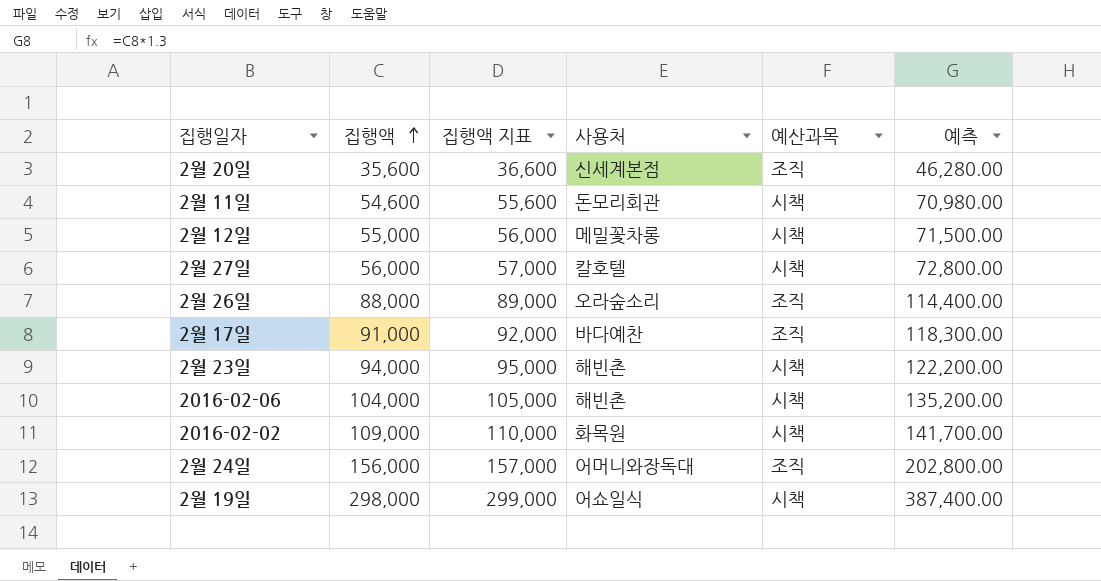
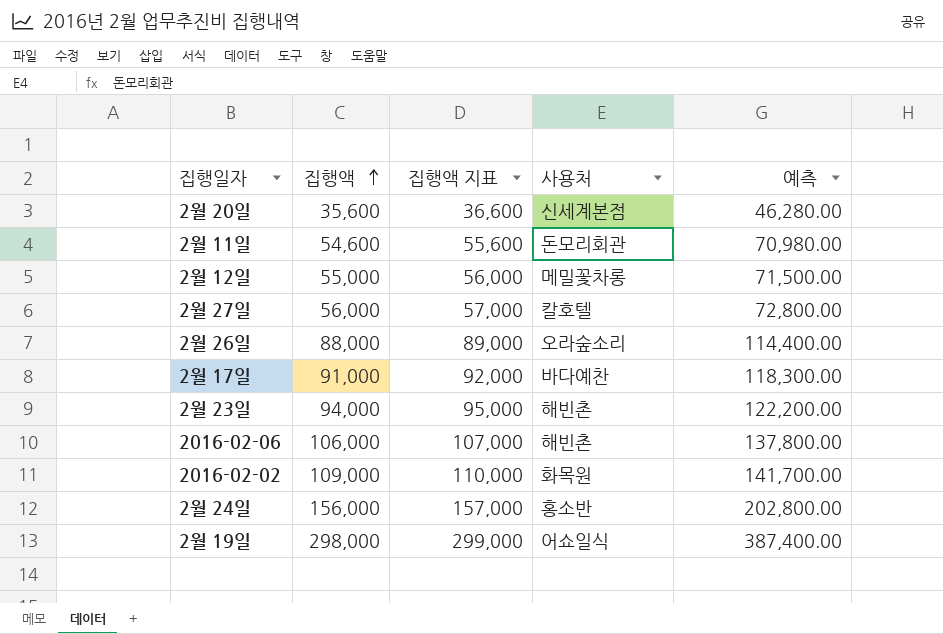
column 예산과목 | position: 5 -> none
2016-02-06 | 집행액: 104,000 -> 106,000
2016-02-06 | 집행액 지표: 105,000 -> 107,000
2016-02-06 | 예측: 135,200.00 -> 137,800.00
2월 24일 | 사용처: 어머니와장독대 -> 홍소반

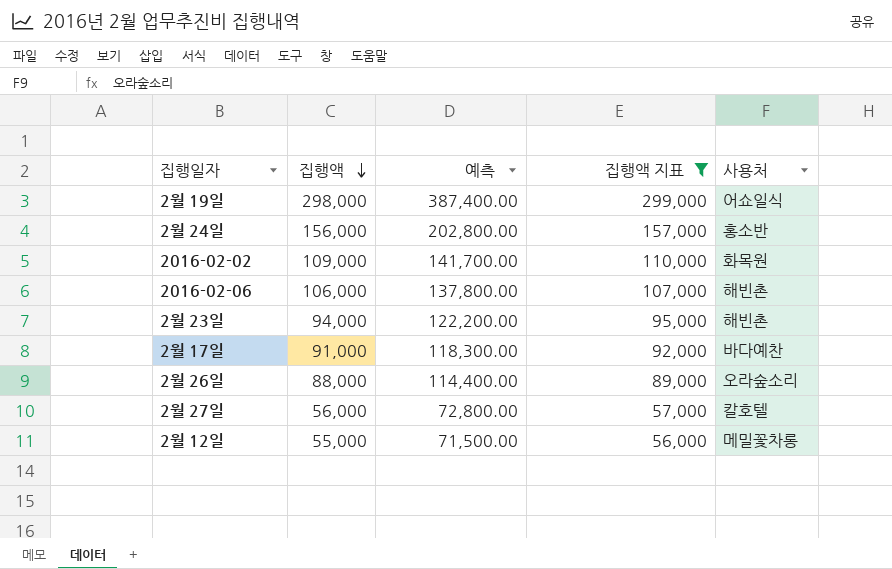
filter: none -> 집행액 지표 >= 56,000
row order: 집행액 ascending -> 집행액 descending
column 예측 | position: 5 -> 3

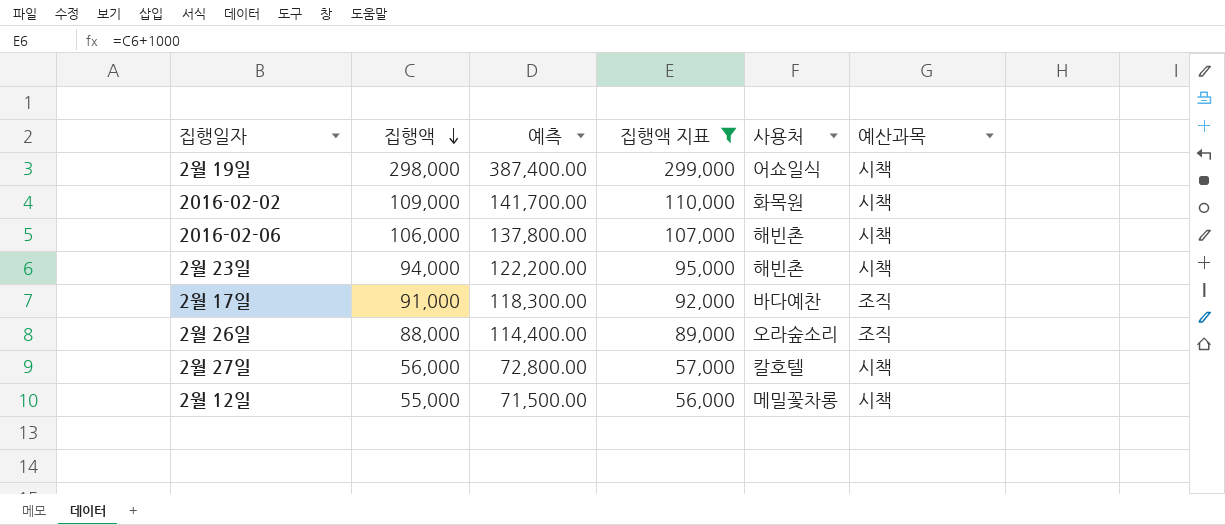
column 예산과목 | position: none -> 6
row 2월 24일: 156,000 | 202,800.00 | 157,000 | 홍소반 -> none

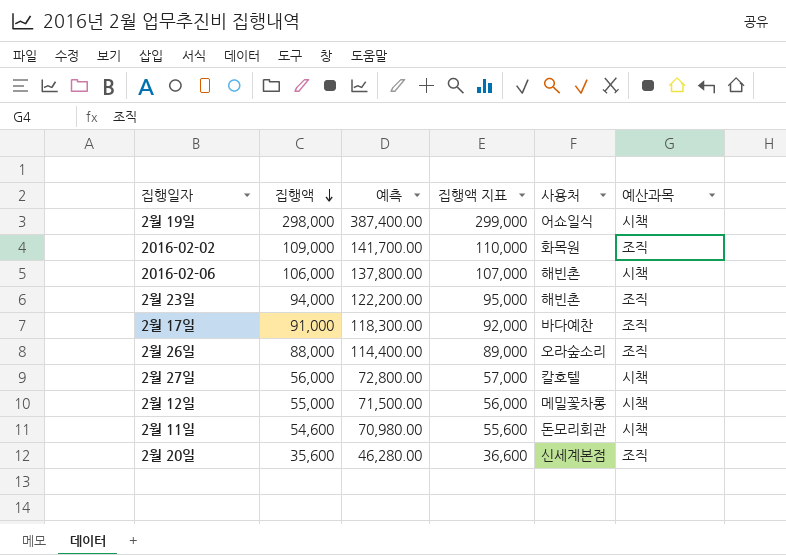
filter: 집행액 지표 >= 56,000 -> none
2016-02-02 | 예산과목: 시책 -> 조직
2월 23일 | 예산과목: 시책 -> 조직

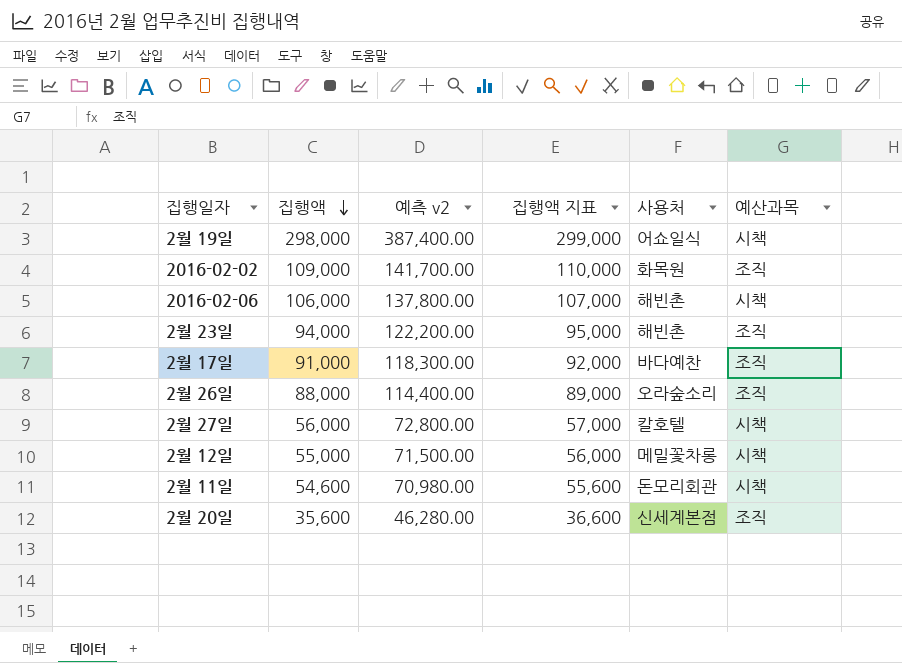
column name: 예측 -> 예측 v2

